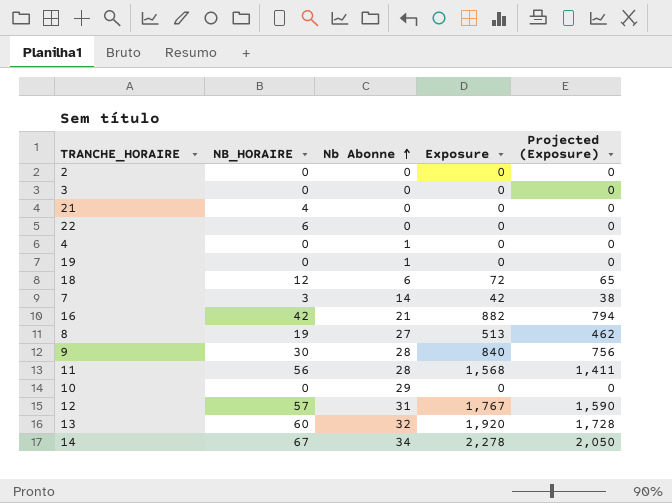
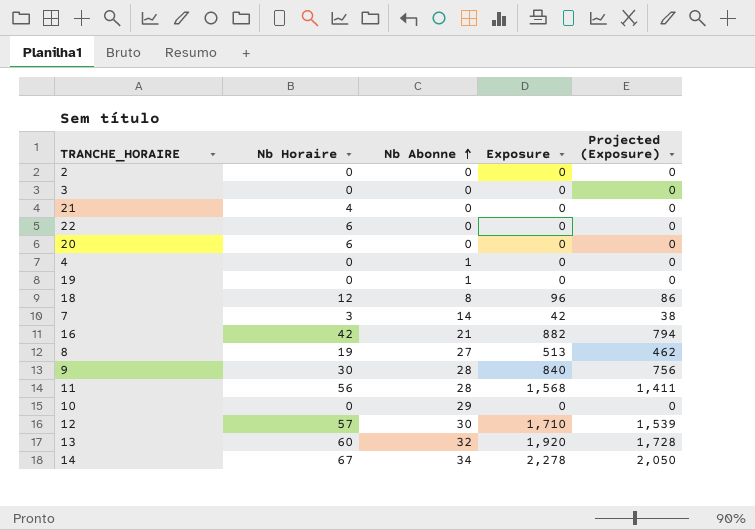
column name: NB_HORAIRE -> Nb Horaire
row 20: none -> 6 | 0 | 0 | 0
18 | Nb Abonne: 6 -> 8
18 | Exposure: 72 -> 96
18 | Projected (Exposure): 65 -> 86
12 | Nb Abonne: 31 -> 30
12 | Exposure: 1,767 -> 1,710
12 | Projected (Exposure): 1,590 -> 1,539

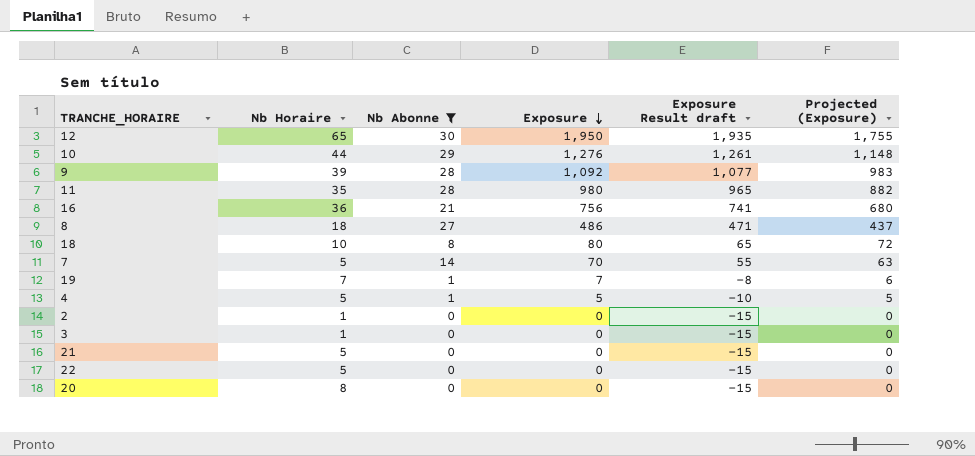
filter: none -> Nb Abonne <= 30
row order: Nb Abonne ascending -> Exposure descending
column Exposure Result draft | formula: none -> [Exposure] - 15
12 | Nb Horaire: 57 -> 65
12 | Exposure: 1,710 -> 1,950
12 | Projected (Exposure): 1,539 -> 1,755
10 | Nb Horaire: 0 -> 44
10 | Exposure: 0 -> 1,276
10 | Projected (Exposure): 0 -> 1,148
9 | Nb Horaire: 30 -> 39
9 | Exposure: 840 -> 1,092
9 | Projected (Exposure): 756 -> 983
11 | Nb Horaire: 56 -> 35
11 | Exposure: 1,568 -> 980
11 | Projected (Exposure): 1,411 -> 882
16 | Nb Horaire: 42 -> 36
16 | Exposure: 882 -> 756
16 | Projected (Exposure): 794 -> 680
8 | Nb Horaire: 19 -> 18
8 | Exposure: 513 -> 486
8 | Projected (Exposure): 462 -> 437
18 | Nb Horaire: 12 -> 10
18 | Exposure: 96 -> 80
18 | Projected (Exposure): 86 -> 72
7 | Nb Horaire: 3 -> 5
7 | Exposure: 42 -> 70
7 | Projected (Exposure): 38 -> 63
19 | Nb Horaire: 0 -> 7
19 | Exposure: 0 -> 7
19 | Projected (Exposure): 0 -> 6
4 | Nb Horaire: 0 -> 5
4 | Exposure: 0 -> 5
4 | Projected (Exposure): 0 -> 5
2 | Nb Horaire: 0 -> 1
3 | Nb Horaire: 0 -> 1
21 | Nb Horaire: 4 -> 5
22 | Nb Horaire: 6 -> 5
20 | Nb Horaire: 6 -> 8

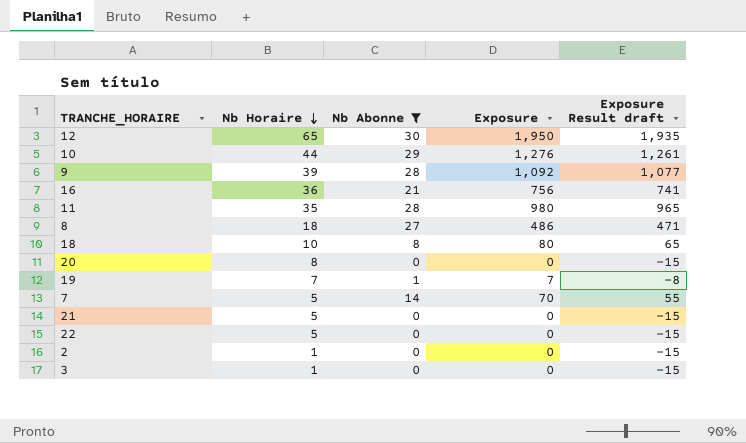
row order: Exposure descending -> Nb Horaire descending
column Projected (Exposure) | formula: [Exposure] * 0.9 -> none
row 4: 5 | 1 | 5 | -10 | 5 -> none

